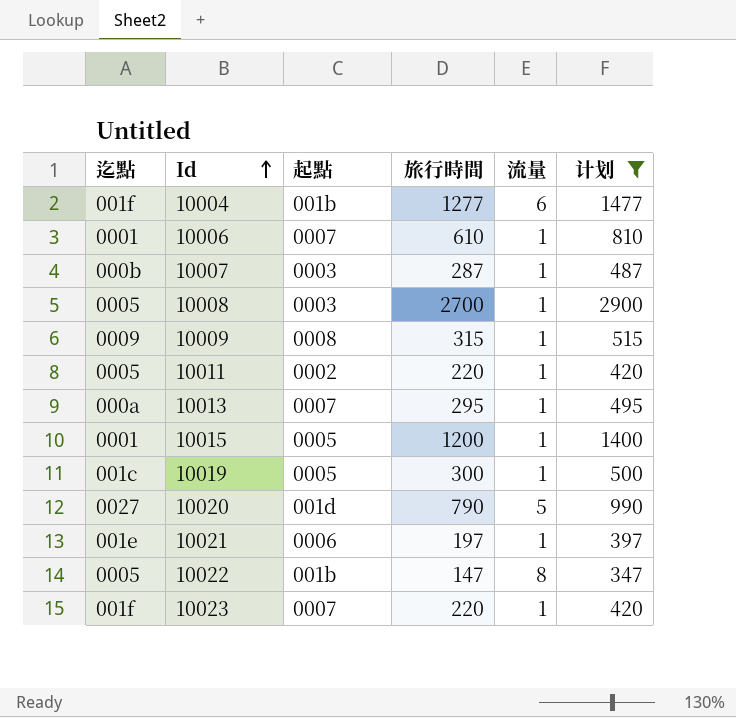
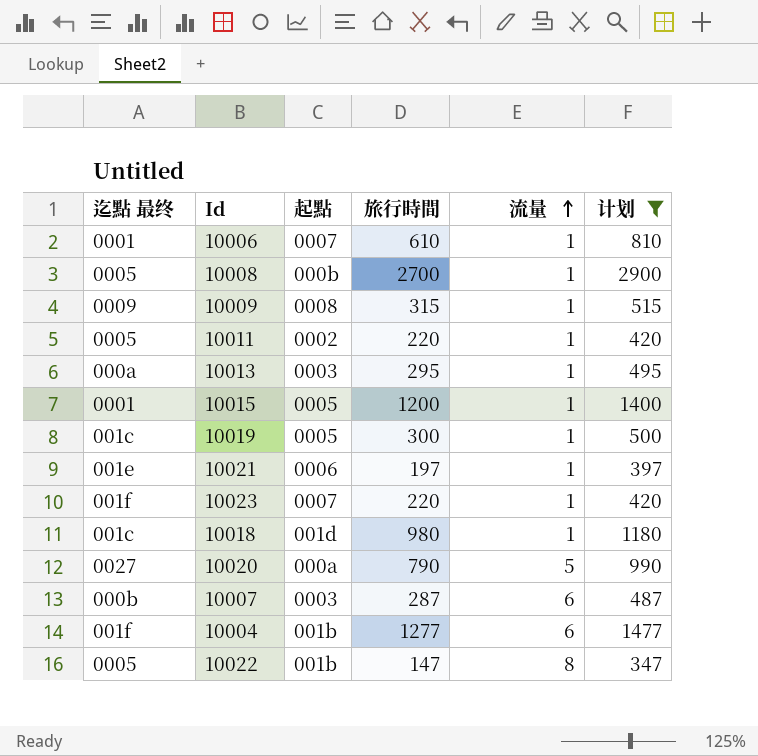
row order: Id ascending -> 流量 ascending
column name: 迄點 -> 迄點 最终
10008 | 起點: 0003 -> 000b
10013 | 起點: 0007 -> 0003
row 10018: none -> 001c | 001d | 980 | 1 | 1180
10020 | 起點: 001d -> 000a
10007 | 流量: 1 -> 6

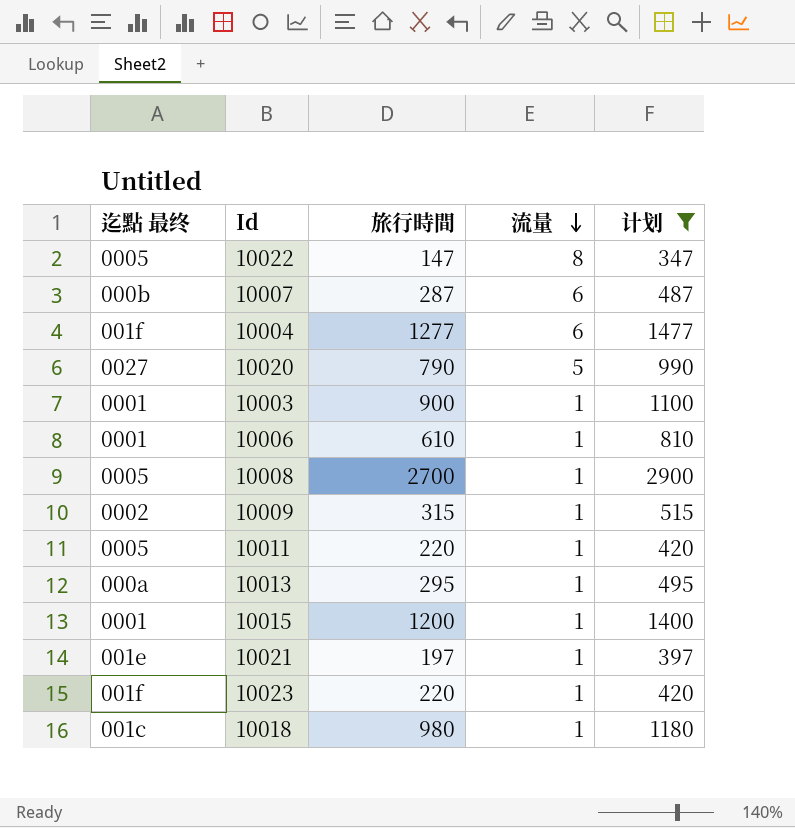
row order: 流量 ascending -> 流量 descending
column 起點 | position: 3 -> none
row 10019: 001c | 0005 | 300 | 1 | 500 -> none
row 10003: none -> 0001 | 900 | 1 | 1100
10009 | 迄點 最终: 0009 -> 0002

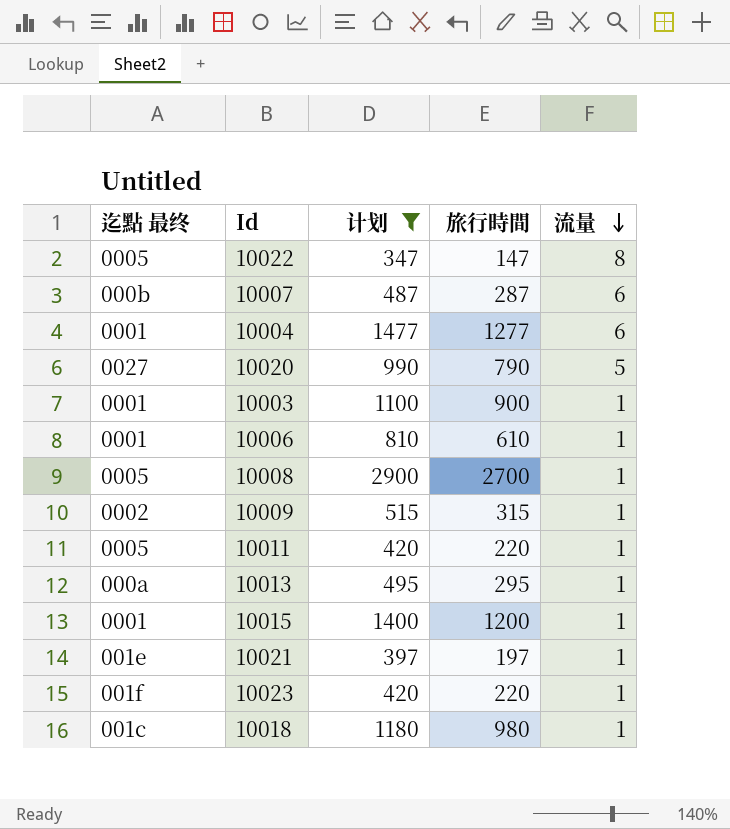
column 计划 | position: 5 -> 3
10004 | 迄點 最终: 001f -> 0001

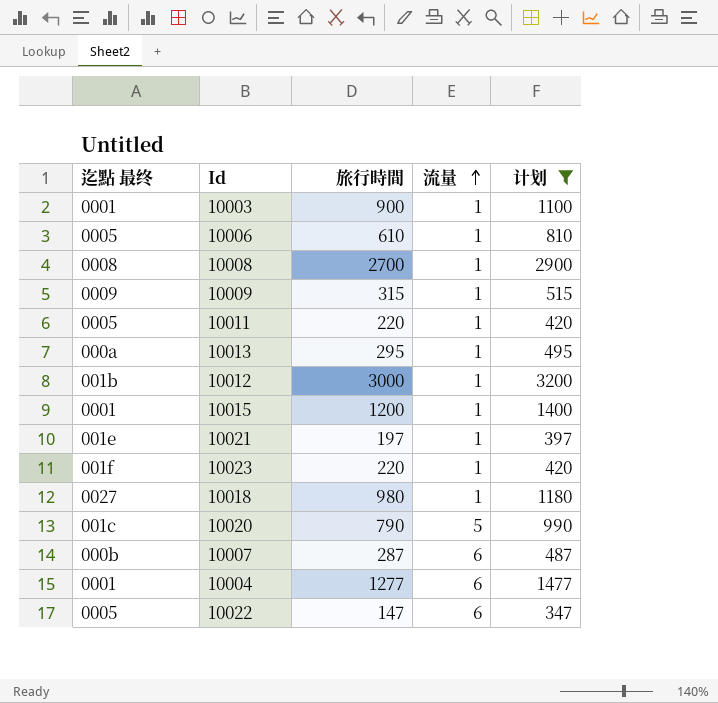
row order: 流量 descending -> 流量 ascending
column 计划 | position: 3 -> 5
10006 | 迄點 最终: 0001 -> 0005
10008 | 迄點 最终: 0005 -> 0008
10009 | 迄點 最终: 0002 -> 0009
row 10012: none -> 001b | 3000 | 1 | 3200
10018 | 迄點 最终: 001c -> 0027
10020 | 迄點 最终: 0027 -> 001c
10022 | 流量: 8 -> 6

